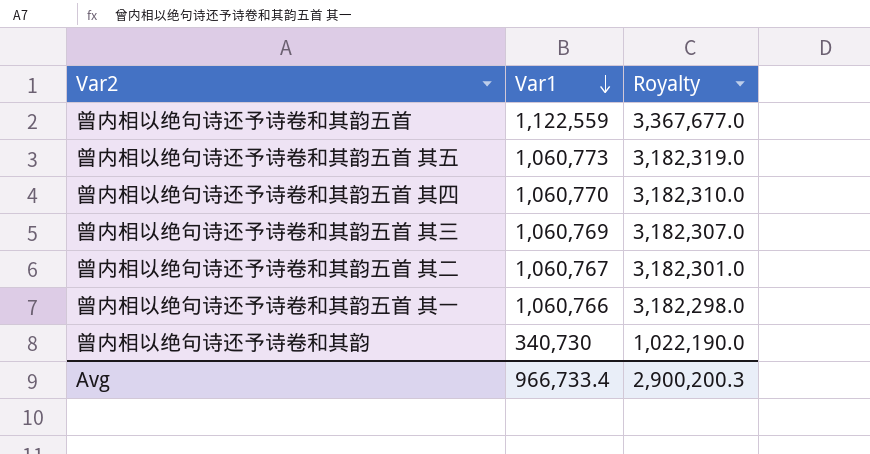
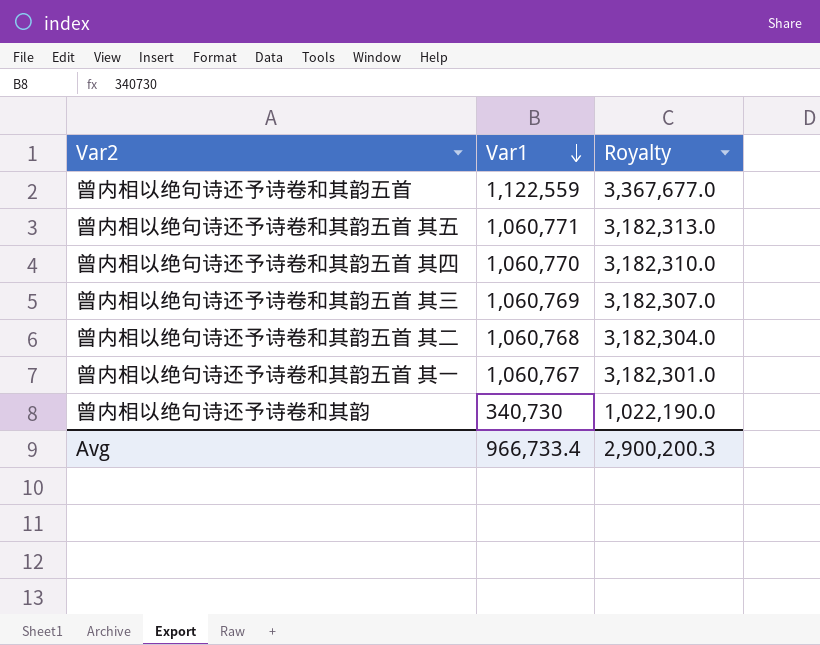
曾内相以绝句诗还予诗卷和其韵五首 其五 | Var1: 1,060,773 -> 1,060,771
曾内相以绝句诗还予诗卷和其韵五首 其五 | Royalty: 3,182,319.0 -> 3,182,313.0
曾内相以绝句诗还予诗卷和其韵五首 其二 | Var1: 1,060,767 -> 1,060,768
曾内相以绝句诗还予诗卷和其韵五首 其二 | Royalty: 3,182,301.0 -> 3,182,304.0
曾内相以绝句诗还予诗卷和其韵五首 其一 | Var1: 1,060,766 -> 1,060,767
曾内相以绝句诗还予诗卷和其韵五首 其一 | Royalty: 3,182,298.0 -> 3,182,301.0

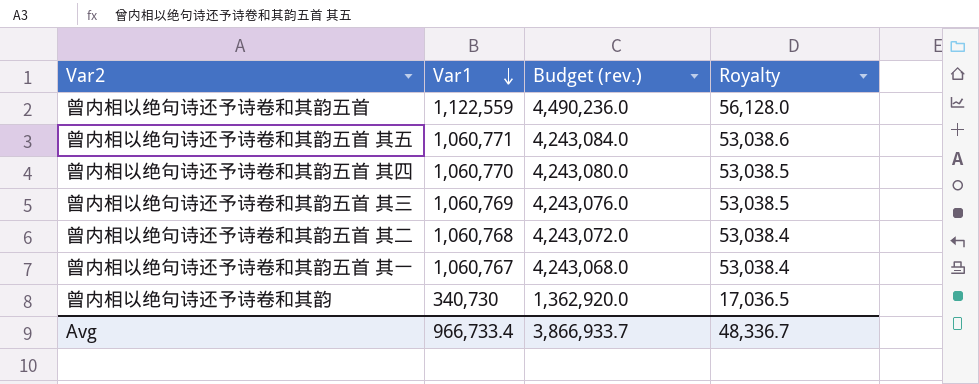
column Budget (rev.) | formula: none -> [Var1] * 4
column Royalty | formula: [Var1] * 3 -> [Var1] * 0.05
Avg | Royalty: 2,900,200.3 -> 48,336.7

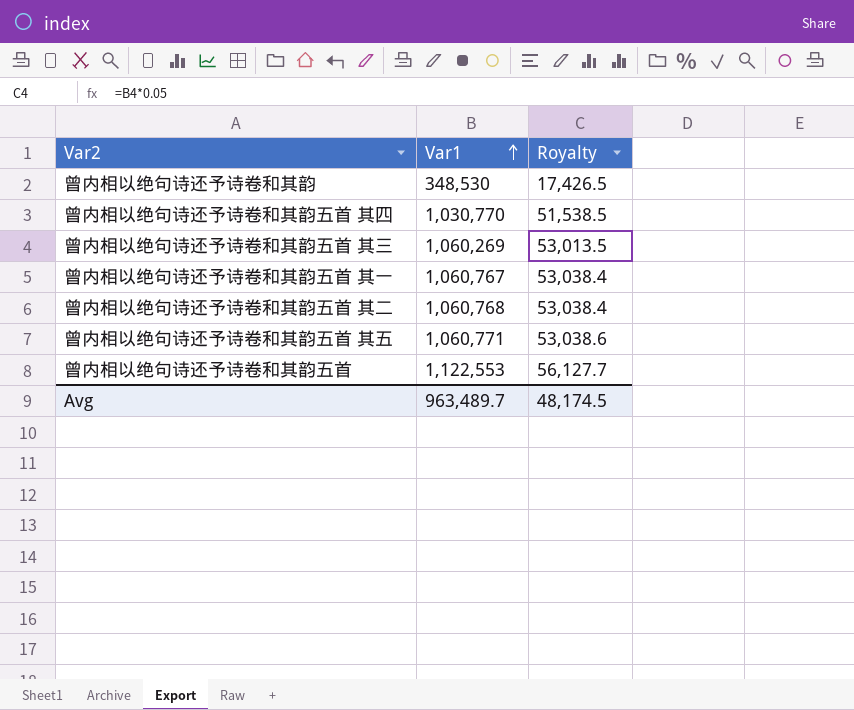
row order: Var1 descending -> Var1 ascending
column Budget (rev.) | formula: [Var1] * 4 -> none
曾内相以绝句诗还予诗卷和其韵 | Var1: 340,730 -> 348,530
曾内相以绝句诗还予诗卷和其韵 | Royalty: 17,036.5 -> 17,426.5
曾内相以绝句诗还予诗卷和其韵五首 其四 | Var1: 1,060,770 -> 1,030,770
曾内相以绝句诗还予诗卷和其韵五首 其四 | Royalty: 53,038.5 -> 51,538.5
曾内相以绝句诗还予诗卷和其韵五首 其三 | Var1: 1,060,769 -> 1,060,269
曾内相以绝句诗还予诗卷和其韵五首 其三 | Royalty: 53,038.5 -> 53,013.5
曾内相以绝句诗还予诗卷和其韵五首 | Var1: 1,122,559 -> 1,122,553
曾内相以绝句诗还予诗卷和其韵五首 | Royalty: 56,128.0 -> 56,127.7
Avg | Var1: 966,733.4 -> 963,489.7
Avg | Royalty: 48,336.7 -> 48,174.5

